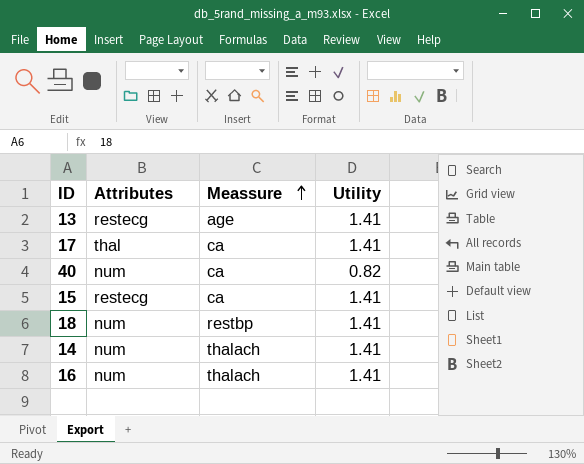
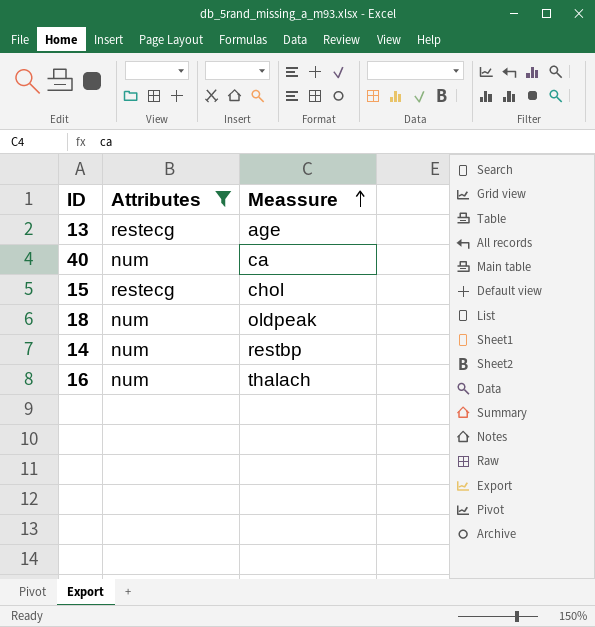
filter: none -> Attributes != thal
column Utility | position: 4 -> none
15 | Meassure: ca -> chol
18 | Meassure: restbp -> oldpeak
14 | Meassure: thalach -> restbp

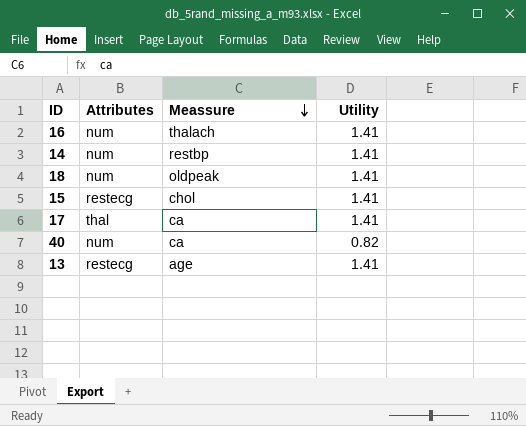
filter: Attributes != thal -> none
row order: Meassure ascending -> Meassure descending
column Utility | position: none -> 4

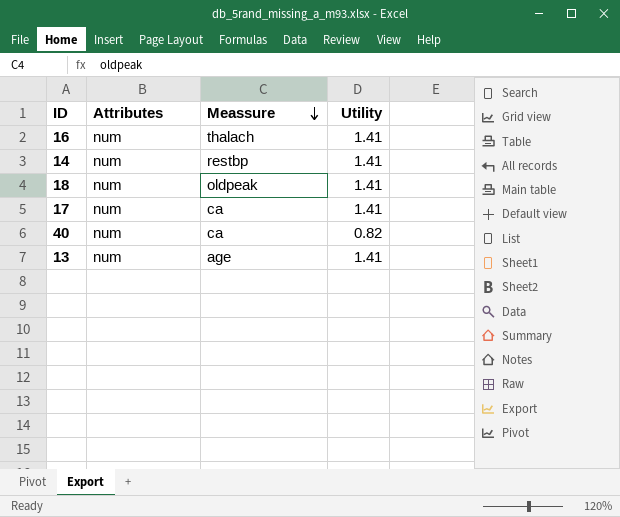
row 15: restecg | chol | 1.41 -> none
17 | Attributes: thal -> num
13 | Attributes: restecg -> num

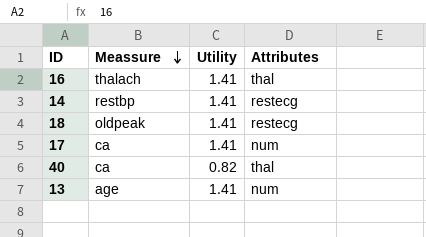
column Attributes | position: 2 -> 4
16 | Attributes: num -> thal
14 | Attributes: num -> restecg
18 | Attributes: num -> restecg
40 | Attributes: num -> thal

